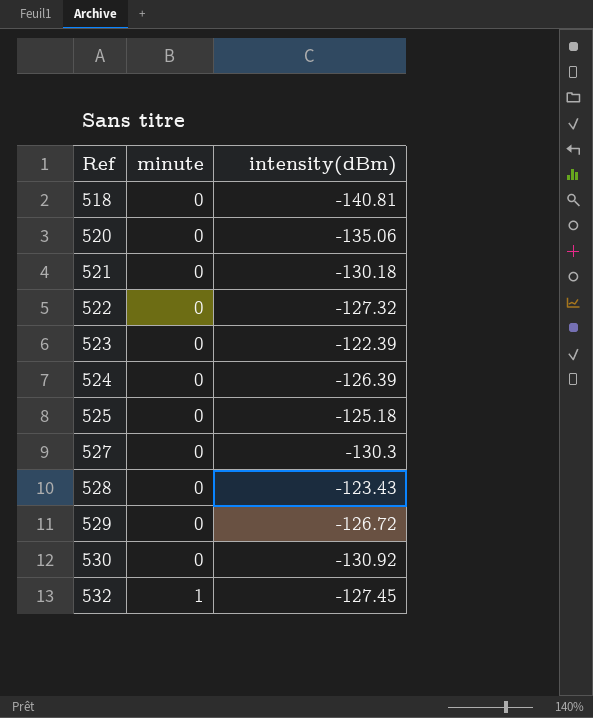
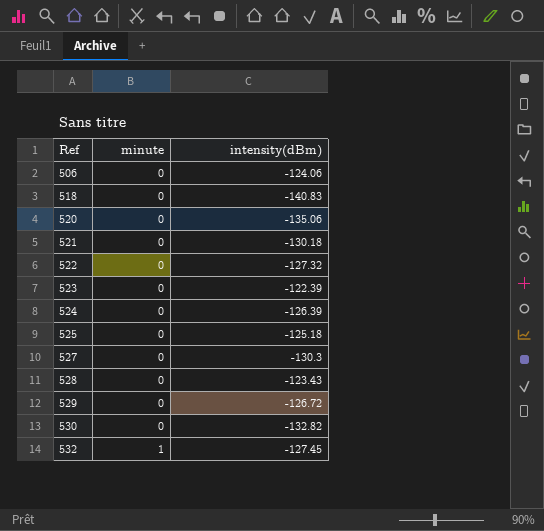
row 506: none -> 0 | -124.06
518 | intensity(dBm): -140.81 -> -140.83
530 | intensity(dBm): -130.92 -> -132.82

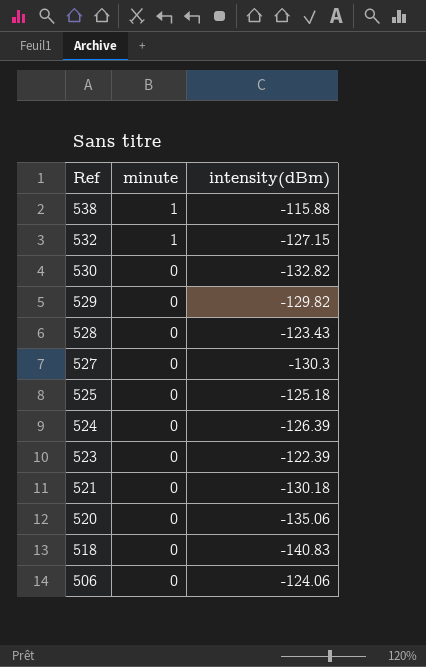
row order: Ref ascending -> Ref descending
row 522: 0 | -127.32 -> none
row 538: none -> 1 | -115.88
532 | intensity(dBm): -127.45 -> -127.15
529 | intensity(dBm): -126.72 -> -129.82

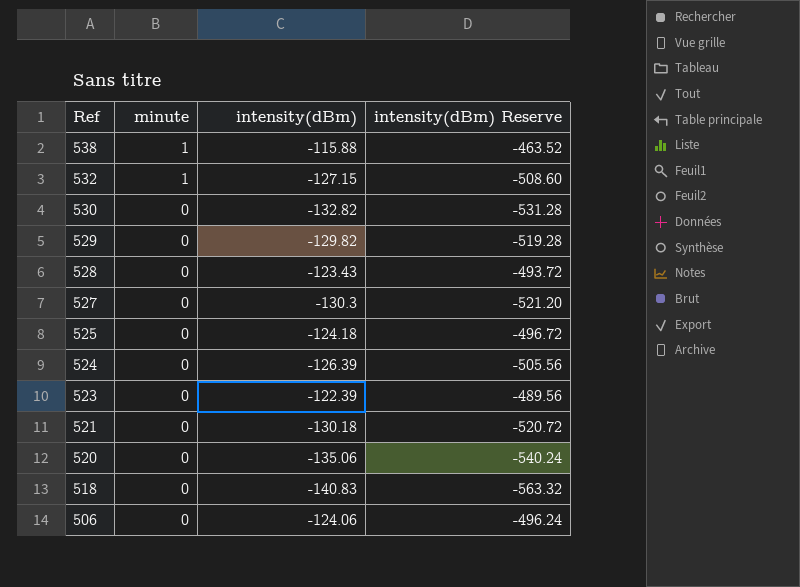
column intensity(dBm) Reserve | formula: none -> [intensity(dBm)] * 4
525 | intensity(dBm): -125.18 -> -124.18

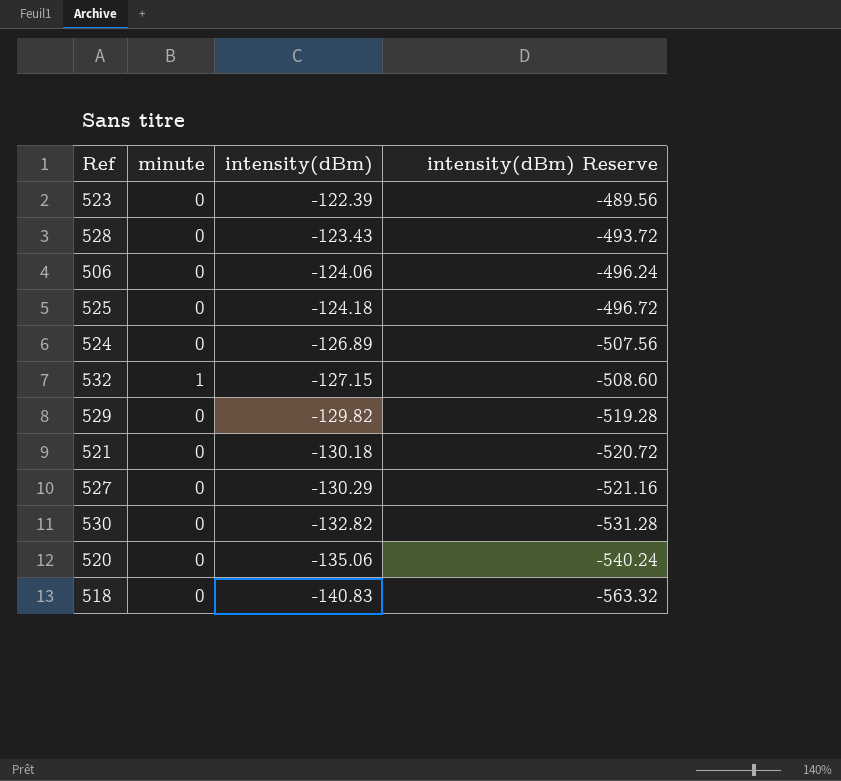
row order: Ref descending -> intensity(dBm) descending
row 538: 1 | -115.88 | -463.52 -> none
524 | intensity(dBm): -126.39 -> -126.89
524 | intensity(dBm) Reserve: -505.56 -> -507.56
527 | intensity(dBm): -130.3 -> -130.29
527 | intensity(dBm) Reserve: -521.20 -> -521.16

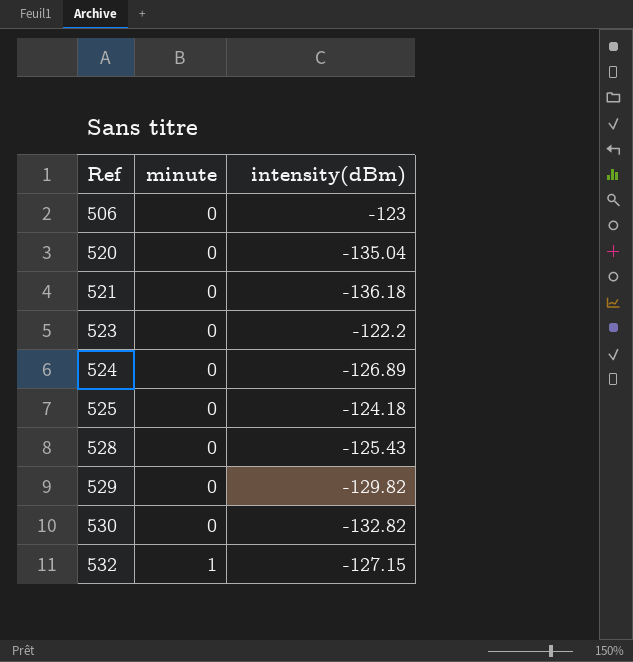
row order: intensity(dBm) descending -> Ref ascending
column intensity(dBm) Reserve | formula: [intensity(dBm)] * 4 -> none
row 527: 0 | -130.29 | -521.16 -> none
row 518: 0 | -140.83 | -563.32 -> none
506 | intensity(dBm): -124.06 -> -123
520 | intensity(dBm): -135.06 -> -135.04
521 | intensity(dBm): -130.18 -> -136.18
523 | intensity(dBm): -122.39 -> -122.2
528 | intensity(dBm): -123.43 -> -125.43

